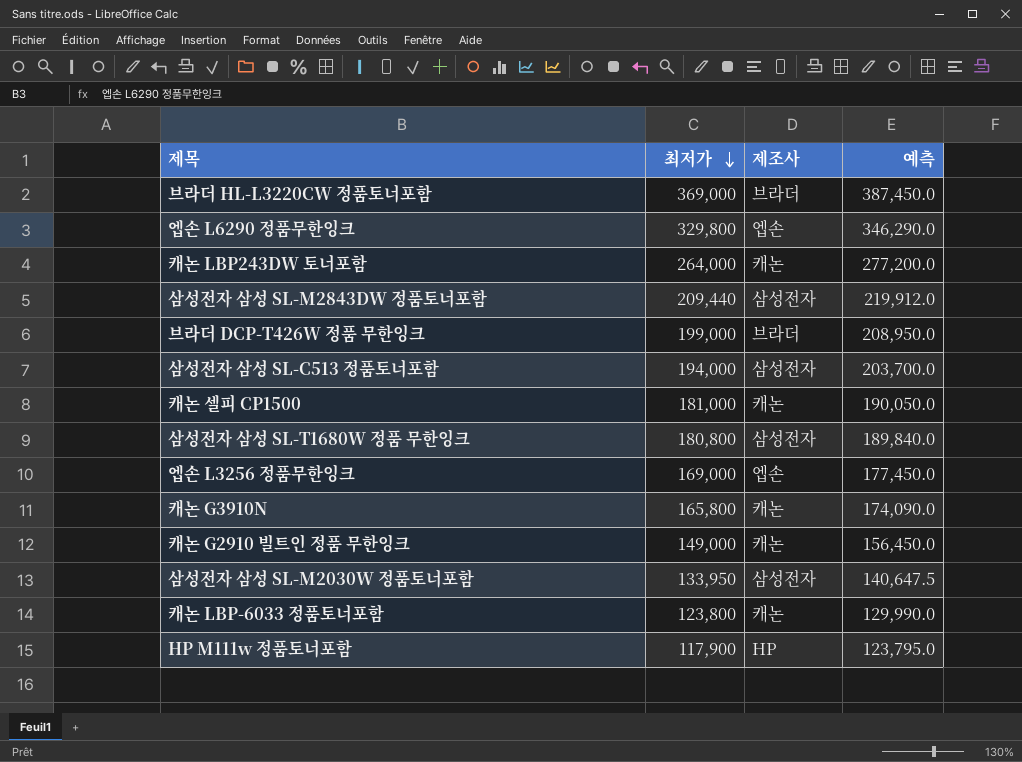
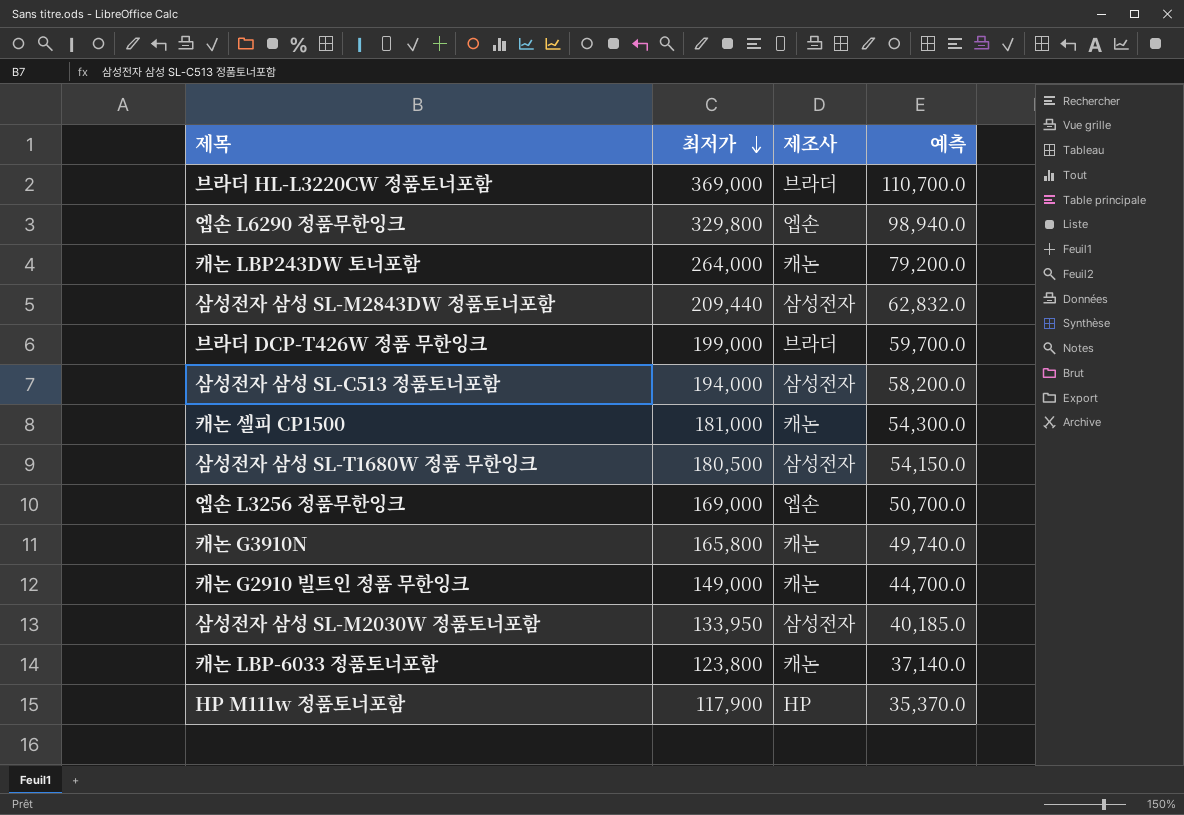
column 예측 | formula: [최저가] * 1.05 -> [최저가] * 0.3
삼성전자 삼성 SL-T1680W 정품 무한잉크 | 최저가: 180,800 -> 180,500

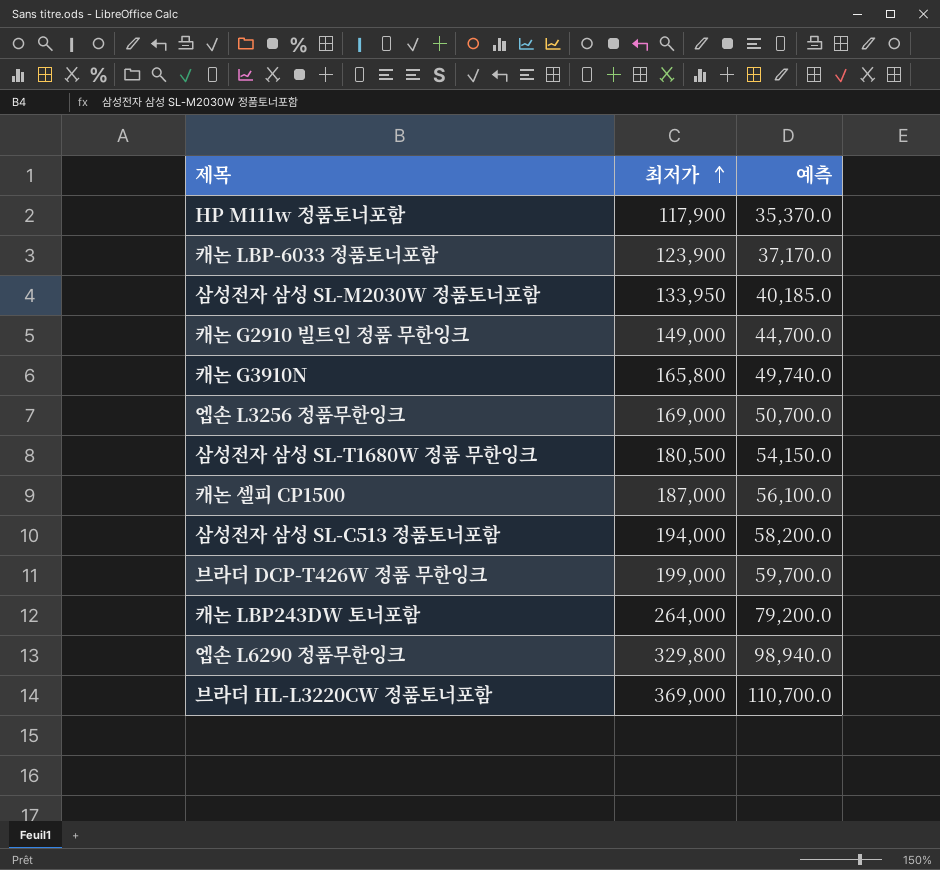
row order: 최저가 descending -> 최저가 ascending
column 제조사 | position: 3 -> none
row 삼성전자 삼성 SL-M2843DW 정품토너포함: 209,440 | 삼성전자 | 62,832.0 -> none
캐논 LBP-6033 정품토너포함 | 최저가: 123,800 -> 123,900
캐논 LBP-6033 정품토너포함 | 예측: 37,140.0 -> 37,170.0
캐논 셀피 CP1500 | 최저가: 181,000 -> 187,000
캐논 셀피 CP1500 | 예측: 54,300.0 -> 56,100.0

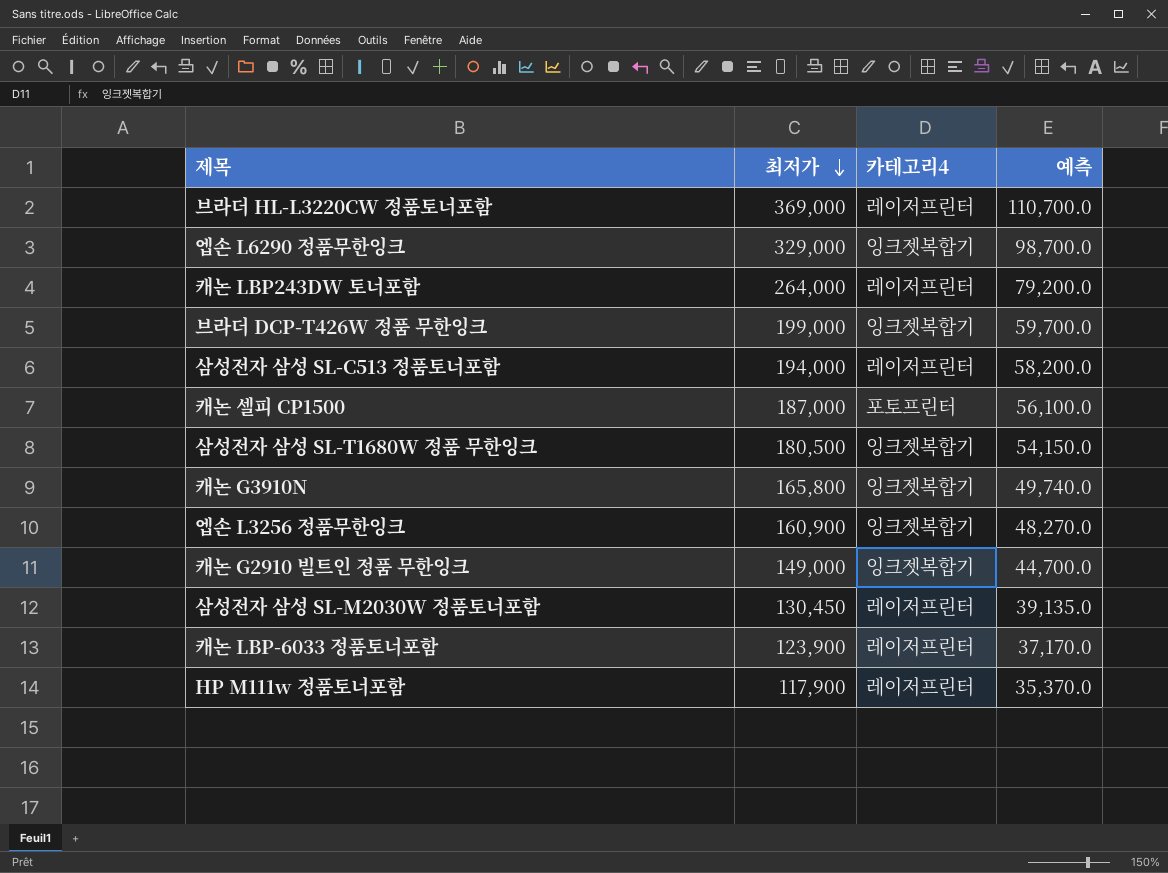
row order: 최저가 ascending -> 최저가 descending
column 카테고리4 | position: none -> 3
엡손 L6290 정품무한잉크 | 최저가: 329,800 -> 329,000
엡손 L6290 정품무한잉크 | 예측: 98,940.0 -> 98,700.0
엡손 L3256 정품무한잉크 | 최저가: 169,000 -> 160,900
엡손 L3256 정품무한잉크 | 예측: 50,700.0 -> 48,270.0
삼성전자 삼성 SL-M2030W 정품토너포함 | 최저가: 133,950 -> 130,450
삼성전자 삼성 SL-M2030W 정품토너포함 | 예측: 40,185.0 -> 39,135.0

